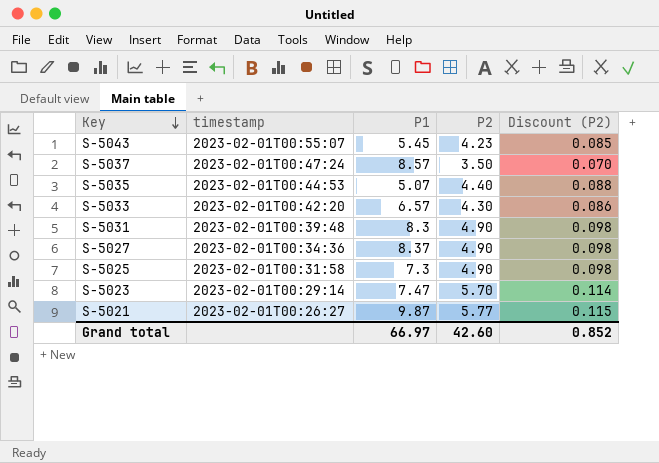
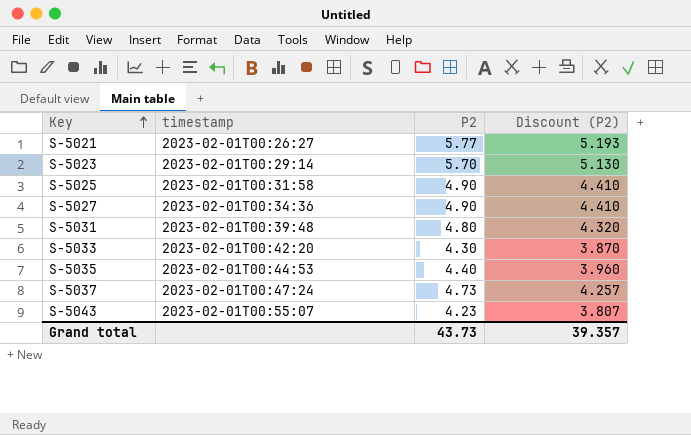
row order: Key descending -> Key ascending
column P1 | position: 3 -> none
column Discount (P2) | formula: [P2] * 0.02 -> [P2] * 0.9
S-5031 | P2: 4.90 -> 4.80
S-5037 | P2: 3.50 -> 4.73
Grand total | P2: 42.60 -> 43.73
Grand total | Discount (P2): 0.852 -> 39.357

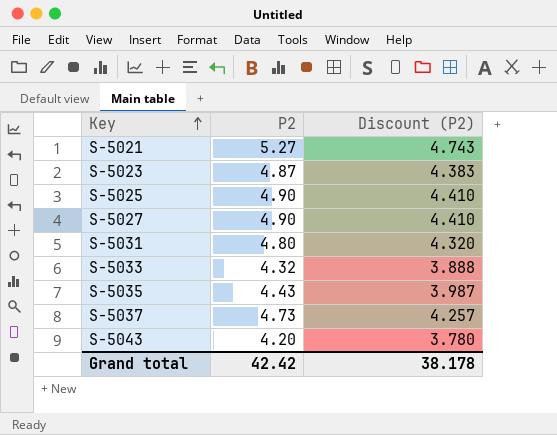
column timestamp | position: 2 -> none
S-5021 | P2: 5.77 -> 5.27
S-5021 | Discount (P2): 5.193 -> 4.743
S-5023 | P2: 5.70 -> 4.87
S-5023 | Discount (P2): 5.130 -> 4.383
S-5033 | P2: 4.30 -> 4.32
S-5033 | Discount (P2): 3.870 -> 3.888
S-5035 | P2: 4.40 -> 4.43
S-5035 | Discount (P2): 3.960 -> 3.987
S-5043 | P2: 4.23 -> 4.20
S-5043 | Discount (P2): 3.807 -> 3.780
Grand total | P2: 43.73 -> 42.42
Grand total | Discount (P2): 39.357 -> 38.178

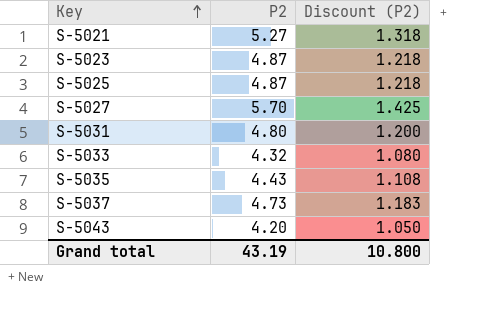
column Discount (P2) | formula: [P2] * 0.9 -> [P2] * 0.25
S-5025 | P2: 4.90 -> 4.87
S-5027 | P2: 4.90 -> 5.70
Grand total | P2: 42.42 -> 43.19
Grand total | Discount (P2): 38.178 -> 10.800

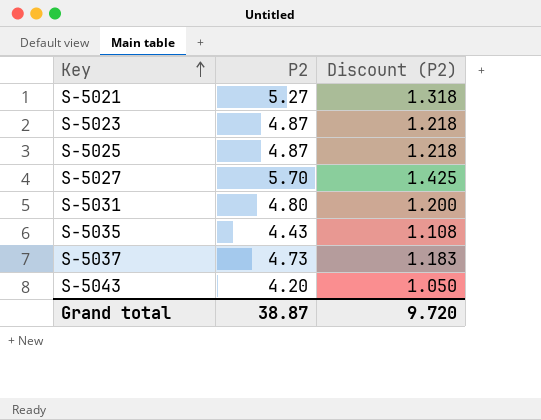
row S-5033: 4.32 | 1.080 -> none
Grand total | P2: 43.19 -> 38.87
Grand total | Discount (P2): 10.800 -> 9.720

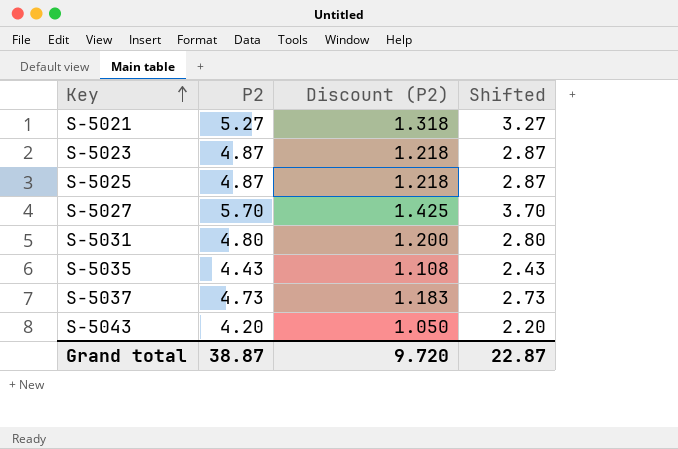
column Shifted | formula: none -> [P2] - 2

